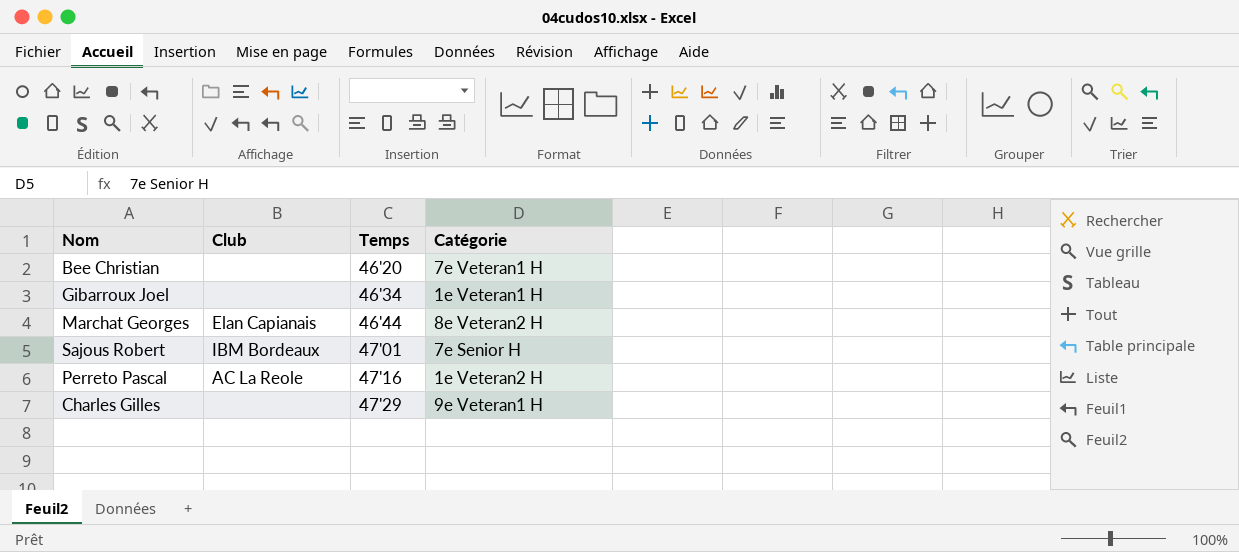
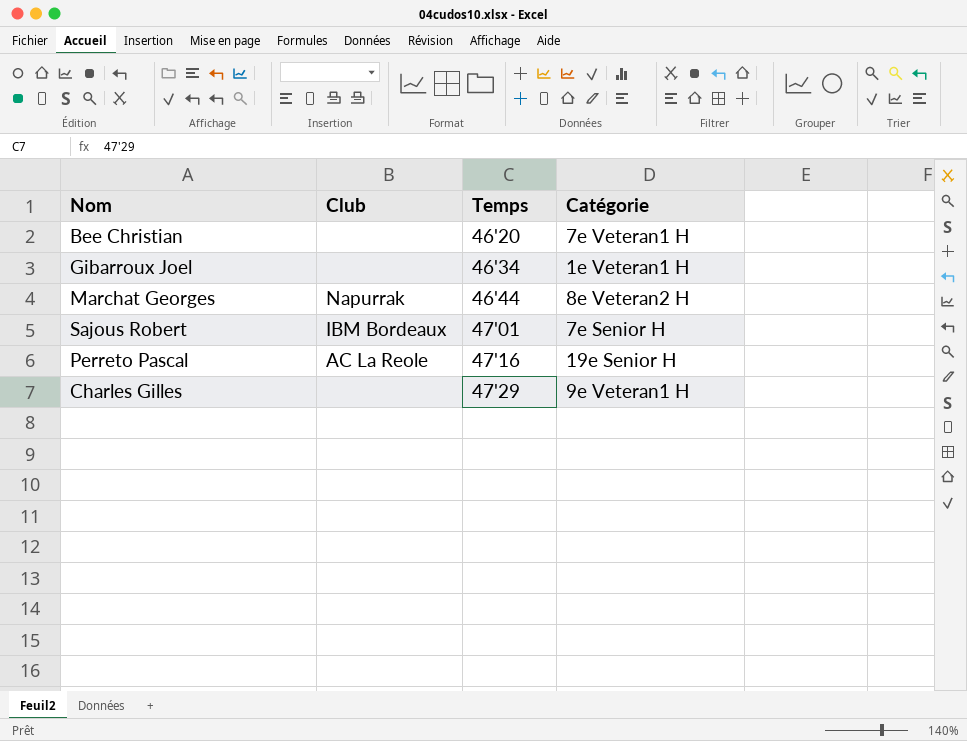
Marchat Georges | Club: Elan Capianais -> Napurrak
Perreto Pascal | Catégorie: 1e Veteran2 H -> 19e Senior H

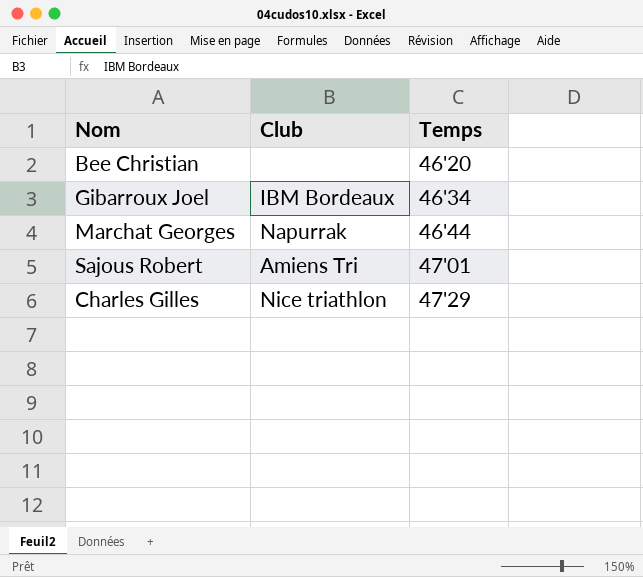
column Catégorie | position: 4 -> none
row Perreto Pascal: AC La Reole | 47'16 | 19e Senior H -> none
Gibarroux Joel | Club: none -> IBM Bordeaux
Sajous Robert | Club: IBM Bordeaux -> Amiens Tri
Charles Gilles | Club: none -> Nice triathlon

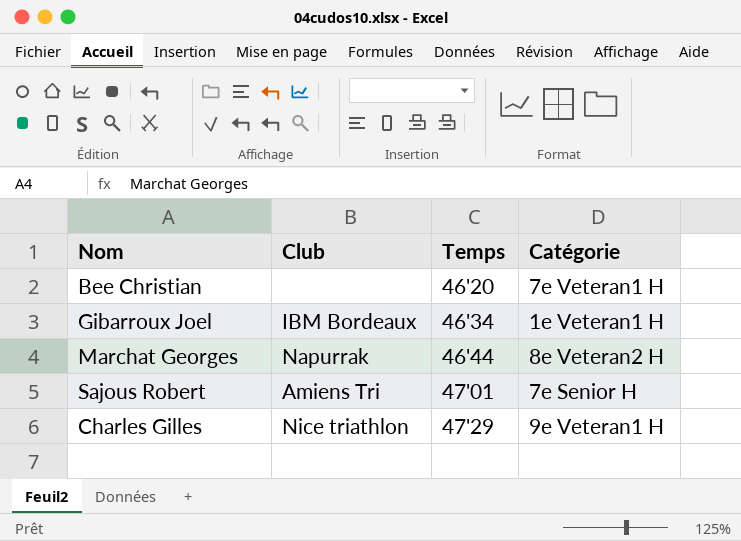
column Catégorie | position: none -> 4

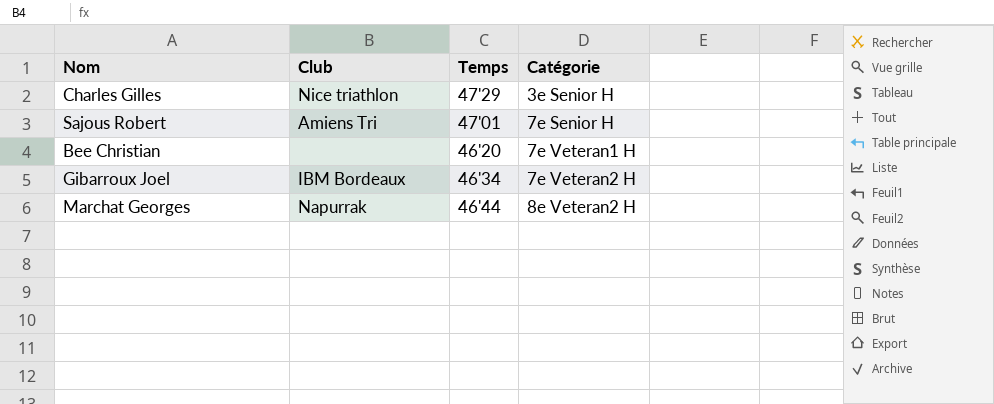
row order: Temps ascending -> Catégorie ascending
Charles Gilles | Catégorie: 9e Veteran1 H -> 3e Senior H
Gibarroux Joel | Catégorie: 1e Veteran1 H -> 7e Veteran2 H

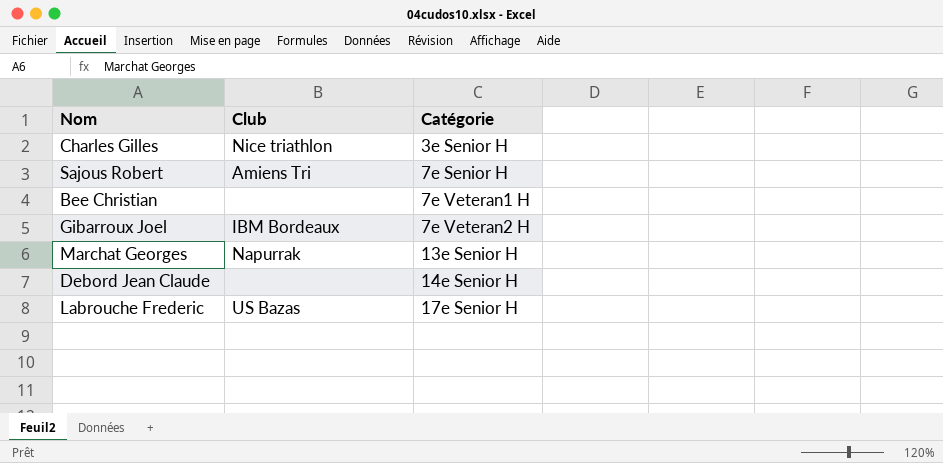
column Temps | position: 3 -> none
Marchat Georges | Catégorie: 8e Veteran2 H -> 13e Senior H
row Debord Jean Claude: none -> none | 14e Senior H
row Labrouche Frederic: none -> US Bazas | 17e Senior H

